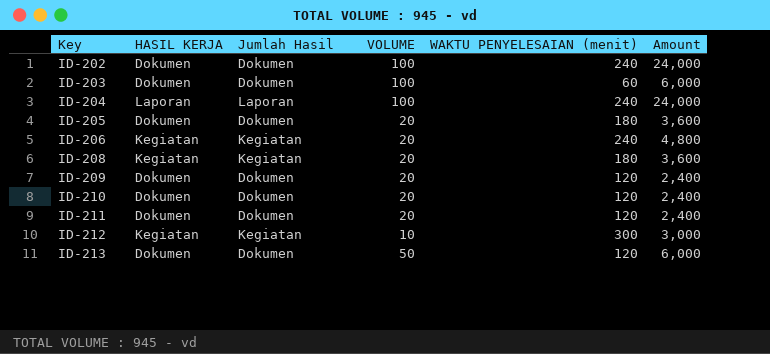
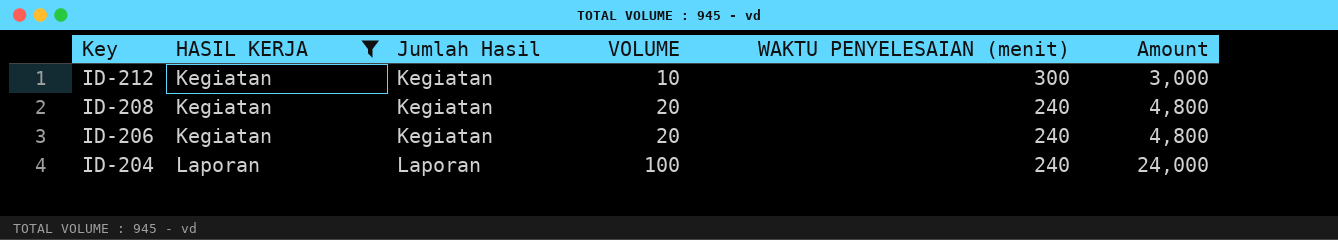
filter: none -> HASIL KERJA != Dokumen
row order: Key ascending -> Key descending
ID-208 | WAKTU PENYELESAIAN (menit): 180 -> 240
ID-208 | Amount: 3,600 -> 4,800

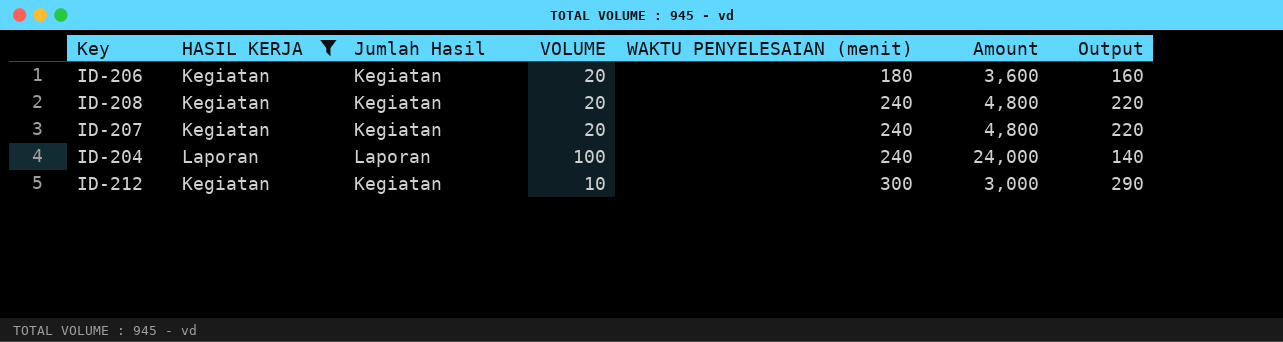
row order: Key descending -> WAKTU PENYELESAIAN (menit) ascending
column Output | formula: none -> [WAKTU PENYELESAIAN (menit)] - [VOLUME]
ID-206 | WAKTU PENYELESAIAN (menit): 240 -> 180
ID-206 | Amount: 4,800 -> 3,600
row ID-207: none -> Kegiatan | Kegiatan | 20 | 240 | 4,800 | 220

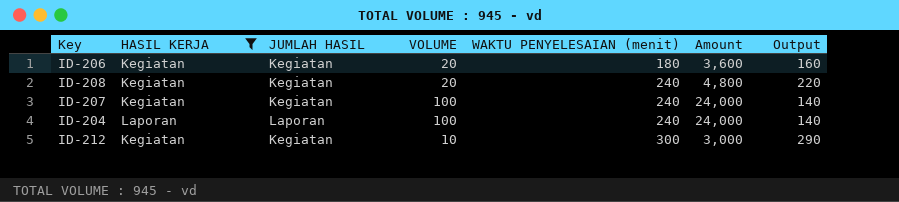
column name: Jumlah Hasil -> JUMLAH HASIL
ID-207 | VOLUME: 20 -> 100
ID-207 | Amount: 4,800 -> 24,000
ID-207 | Output: 220 -> 140

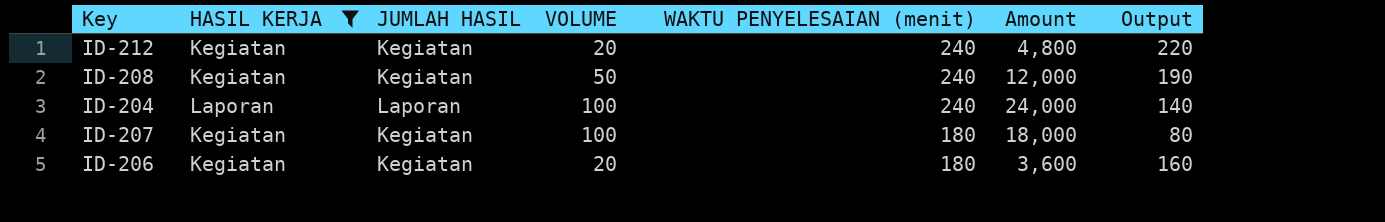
row order: WAKTU PENYELESAIAN (menit) ascending -> WAKTU PENYELESAIAN (menit) descending
ID-212 | VOLUME: 10 -> 20
ID-212 | WAKTU PENYELESAIAN (menit): 300 -> 240
ID-212 | Amount: 3,000 -> 4,800
ID-212 | Output: 290 -> 220
ID-208 | VOLUME: 20 -> 50
ID-208 | Amount: 4,800 -> 12,000
ID-208 | Output: 220 -> 190
ID-207 | WAKTU PENYELESAIAN (menit): 240 -> 180
ID-207 | Amount: 24,000 -> 18,000
ID-207 | Output: 140 -> 80

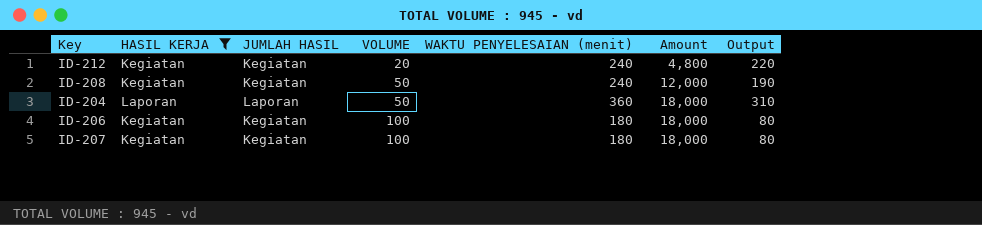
row order: WAKTU PENYELESAIAN (menit) descending -> VOLUME ascending
ID-204 | VOLUME: 100 -> 50
ID-204 | WAKTU PENYELESAIAN (menit): 240 -> 360
ID-204 | Amount: 24,000 -> 18,000
ID-204 | Output: 140 -> 310
ID-206 | VOLUME: 20 -> 100
ID-206 | Amount: 3,600 -> 18,000
ID-206 | Output: 160 -> 80

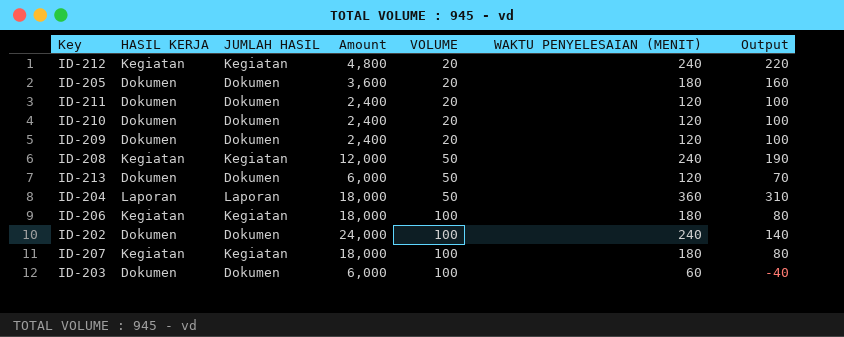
filter: HASIL KERJA != Dokumen -> none
column Amount | position: 6 -> 4
column name: WAKTU PENYELESAIAN (menit) -> WAKTU PENYELESAIAN (MENIT)

